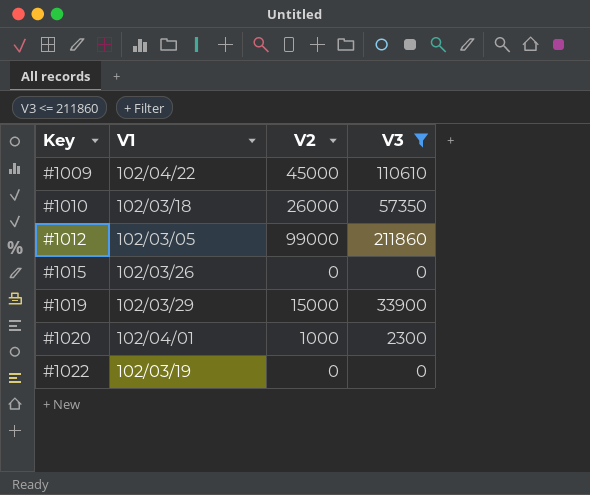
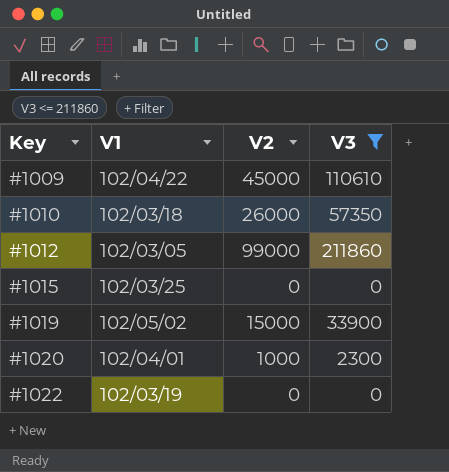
#1015 | V1: 102/03/26 -> 102/03/25
#1019 | V1: 102/03/29 -> 102/05/02

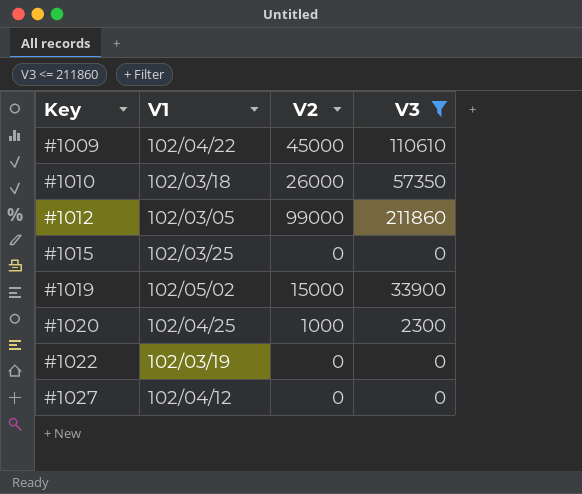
#1020 | V1: 102/04/01 -> 102/04/25
row #1027: none -> 102/04/12 | 0 | 0

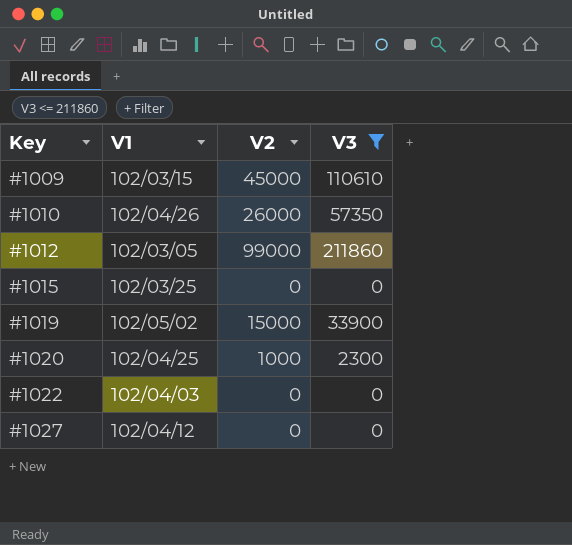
#1009 | V1: 102/04/22 -> 102/03/15
#1010 | V1: 102/03/18 -> 102/04/26
#1022 | V1: 102/03/19 -> 102/04/03

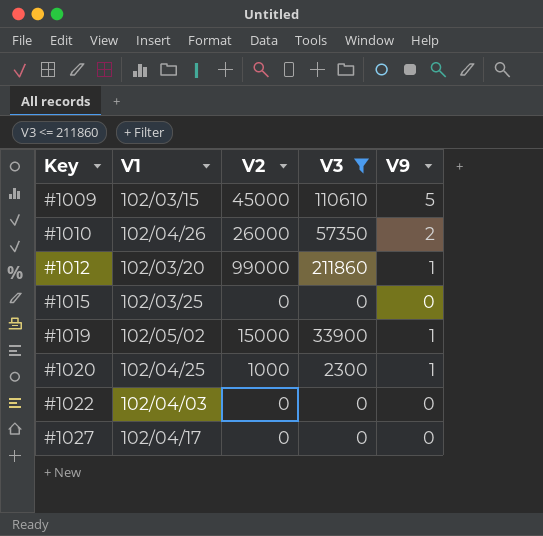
column V9 | position: none -> 5
#1012 | V1: 102/03/05 -> 102/03/20
#1027 | V1: 102/04/12 -> 102/04/17

